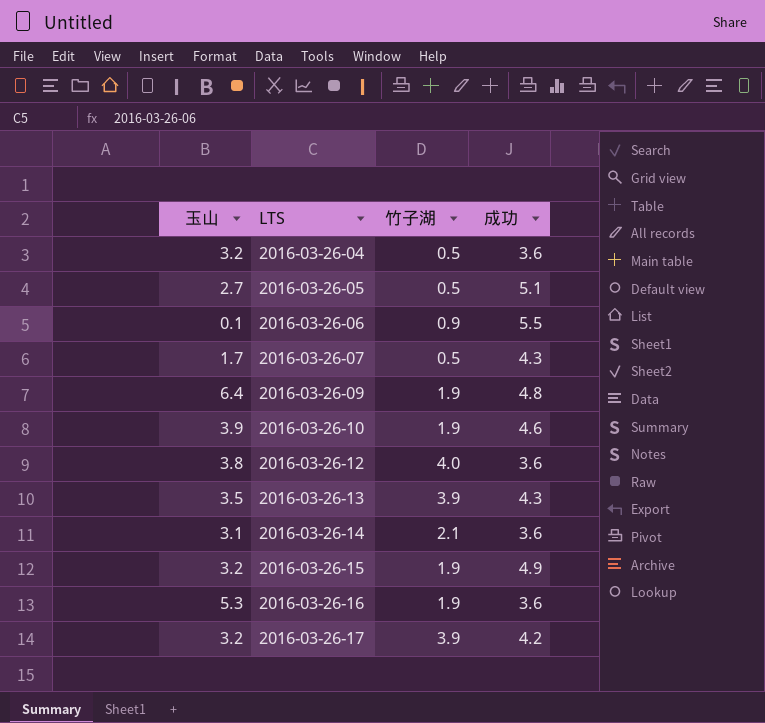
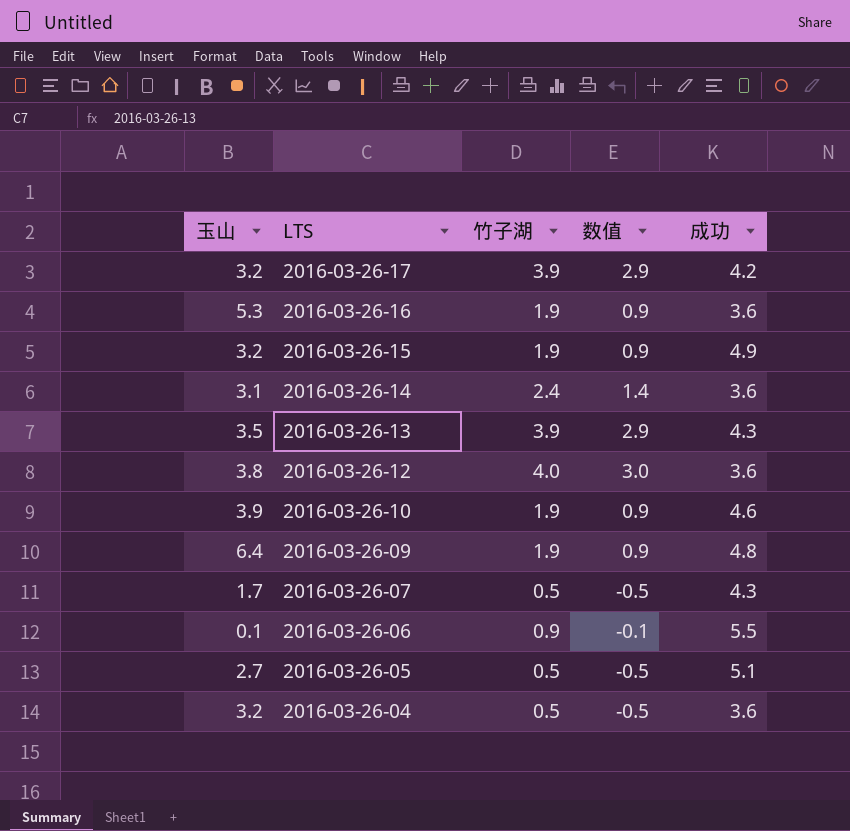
row order: LTS ascending -> LTS descending
column 数值 | formula: none -> [竹子湖] - 1
2016-03-26-14 | 竹子湖: 2.1 -> 2.4

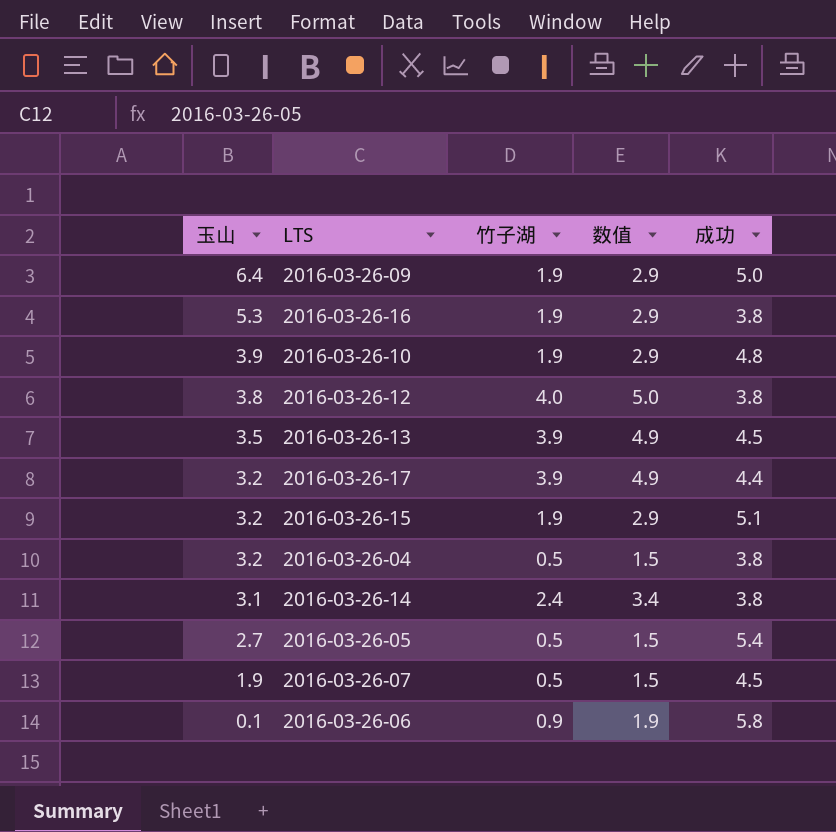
row order: LTS descending -> 玉山 descending
column 数值 | formula: [竹子湖] - 1 -> [竹子湖] + 1
2016-03-26-09 | 成功: 4.8 -> 5.0
2016-03-26-16 | 成功: 3.6 -> 3.8
2016-03-26-10 | 成功: 4.6 -> 4.8
2016-03-26-12 | 成功: 3.6 -> 3.8
2016-03-26-13 | 成功: 4.3 -> 4.5
2016-03-26-17 | 成功: 4.2 -> 4.4
2016-03-26-15 | 成功: 4.9 -> 5.1
2016-03-26-04 | 成功: 3.6 -> 3.8
2016-03-26-14 | 成功: 3.6 -> 3.8
2016-03-26-05 | 成功: 5.1 -> 5.4
2016-03-26-07 | 玉山: 1.7 -> 1.9
2016-03-26-07 | 成功: 4.3 -> 4.5
2016-03-26-06 | 成功: 5.5 -> 5.8

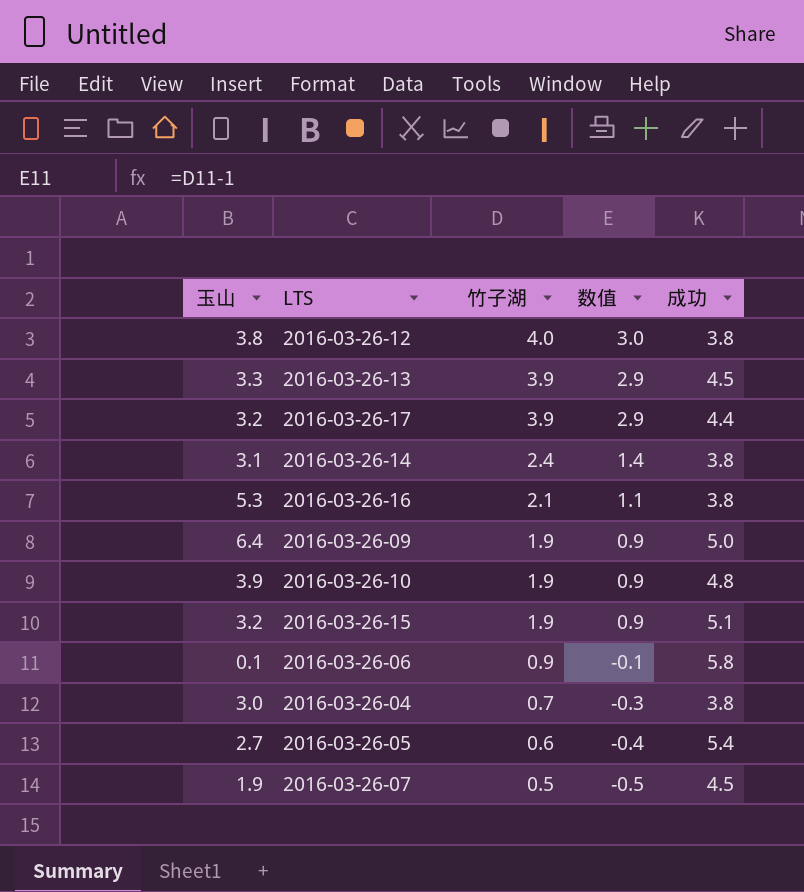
row order: 玉山 descending -> 竹子湖 descending
column 数值 | formula: [竹子湖] + 1 -> [竹子湖] - 1
2016-03-26-13 | 玉山: 3.5 -> 3.3
2016-03-26-16 | 竹子湖: 1.9 -> 2.1
2016-03-26-04 | 玉山: 3.2 -> 3.0
2016-03-26-04 | 竹子湖: 0.5 -> 0.7
2016-03-26-05 | 竹子湖: 0.5 -> 0.6

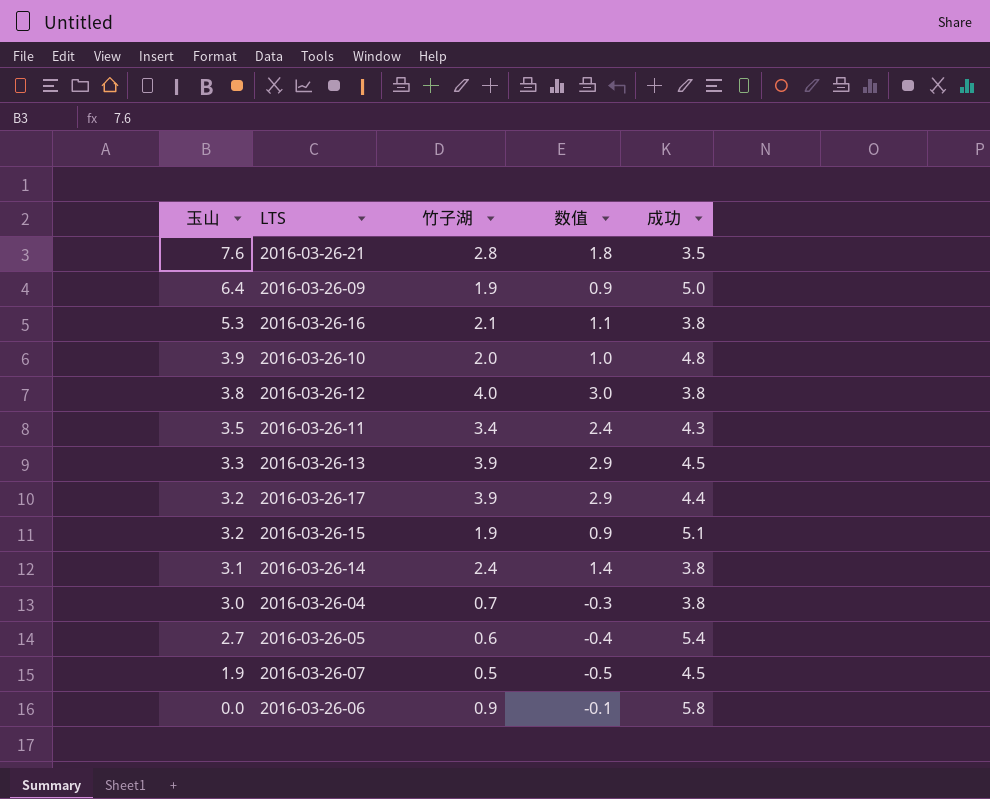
row order: 竹子湖 descending -> 玉山 descending
row 2016-03-26-21: none -> 7.6 | 2.8 | 1.8 | 3.5
2016-03-26-10 | 竹子湖: 1.9 -> 2.0
2016-03-26-10 | 数值: 0.9 -> 1.0
row 2016-03-26-11: none -> 3.5 | 3.4 | 2.4 | 4.3
2016-03-26-06 | 玉山: 0.1 -> 0.0

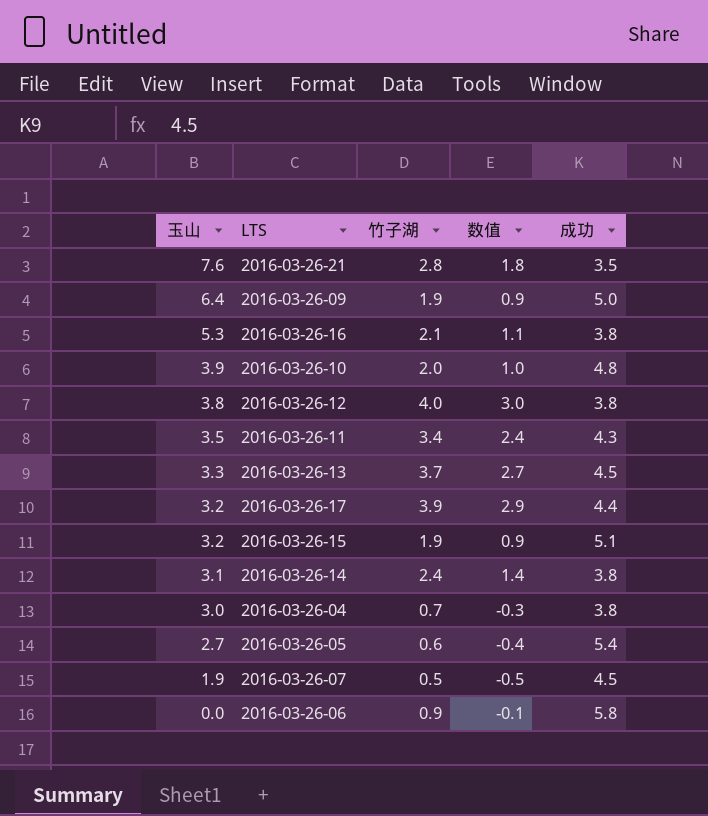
2016-03-26-13 | 竹子湖: 3.9 -> 3.7
2016-03-26-13 | 数值: 2.9 -> 2.7

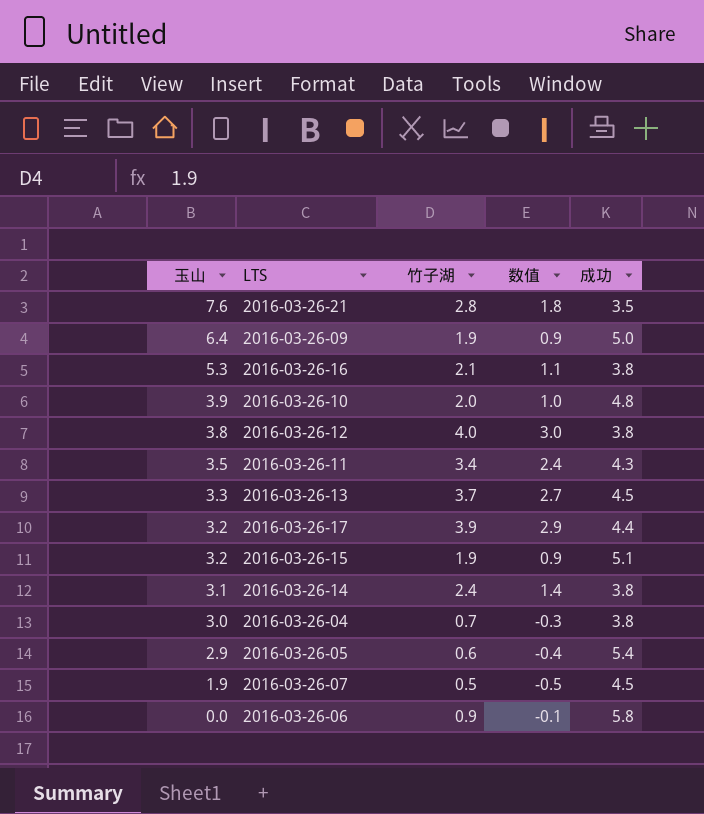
2016-03-26-05 | 玉山: 2.7 -> 2.9

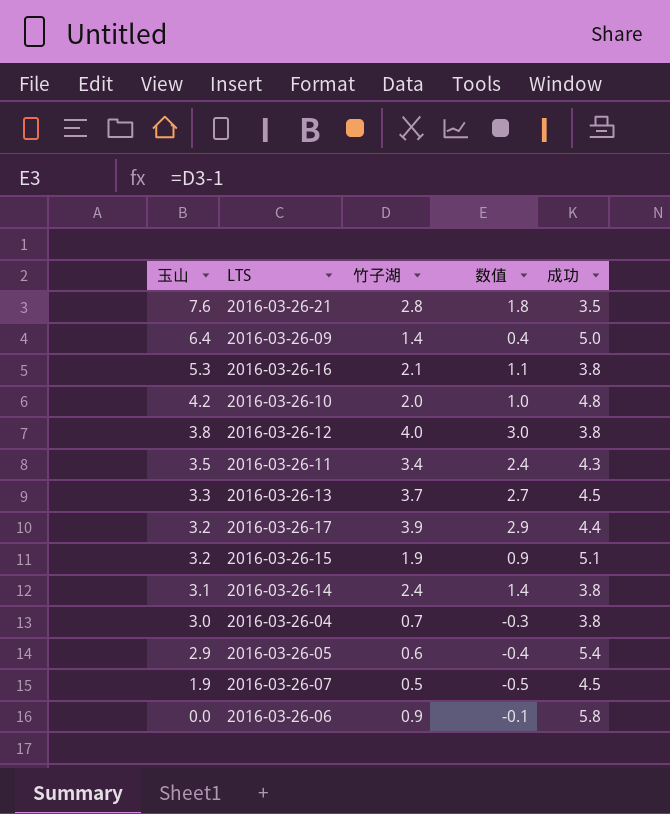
2016-03-26-09 | 竹子湖: 1.9 -> 1.4
2016-03-26-09 | 数值: 0.9 -> 0.4
2016-03-26-10 | 玉山: 3.9 -> 4.2

